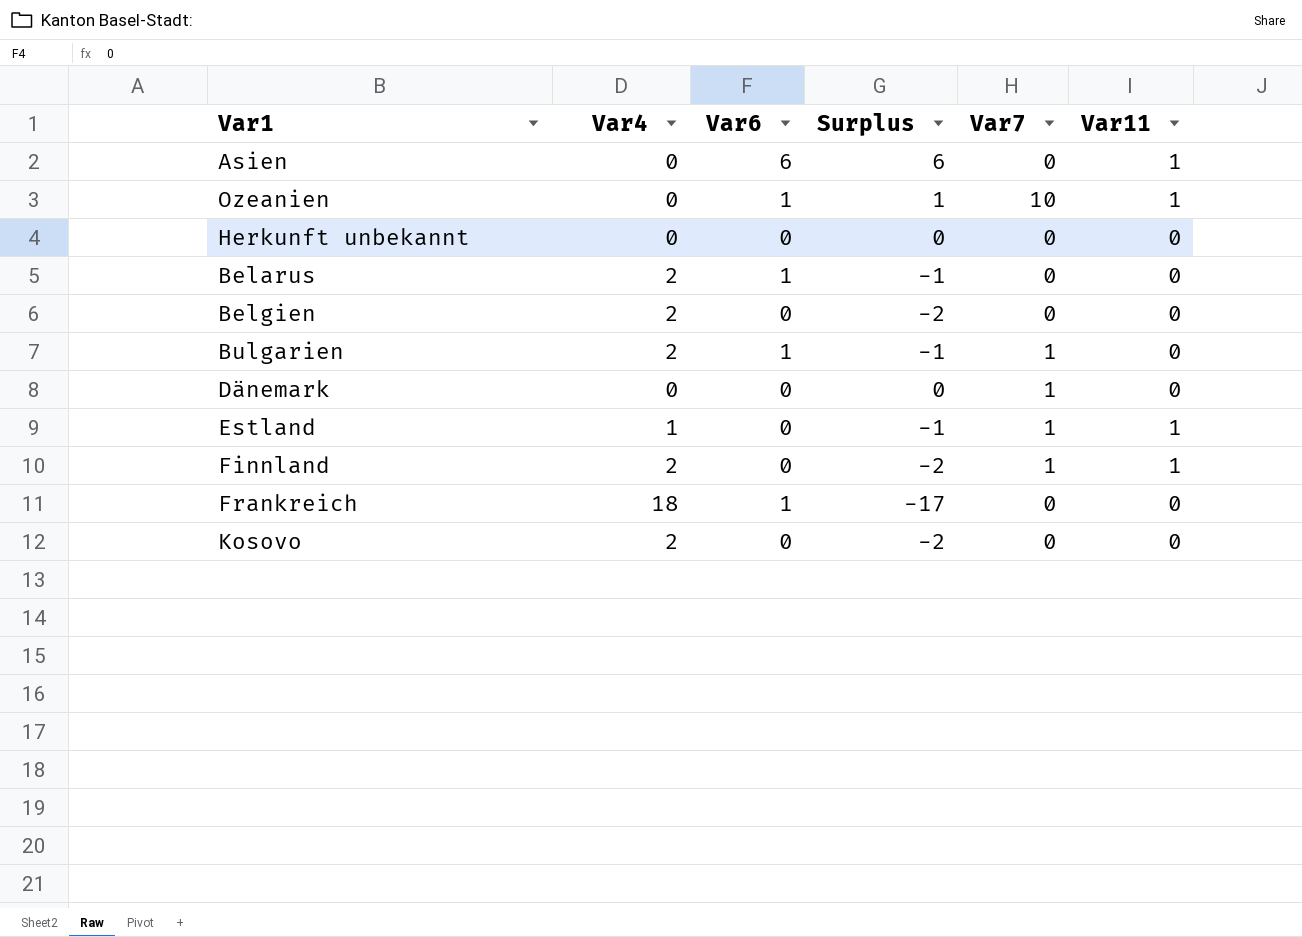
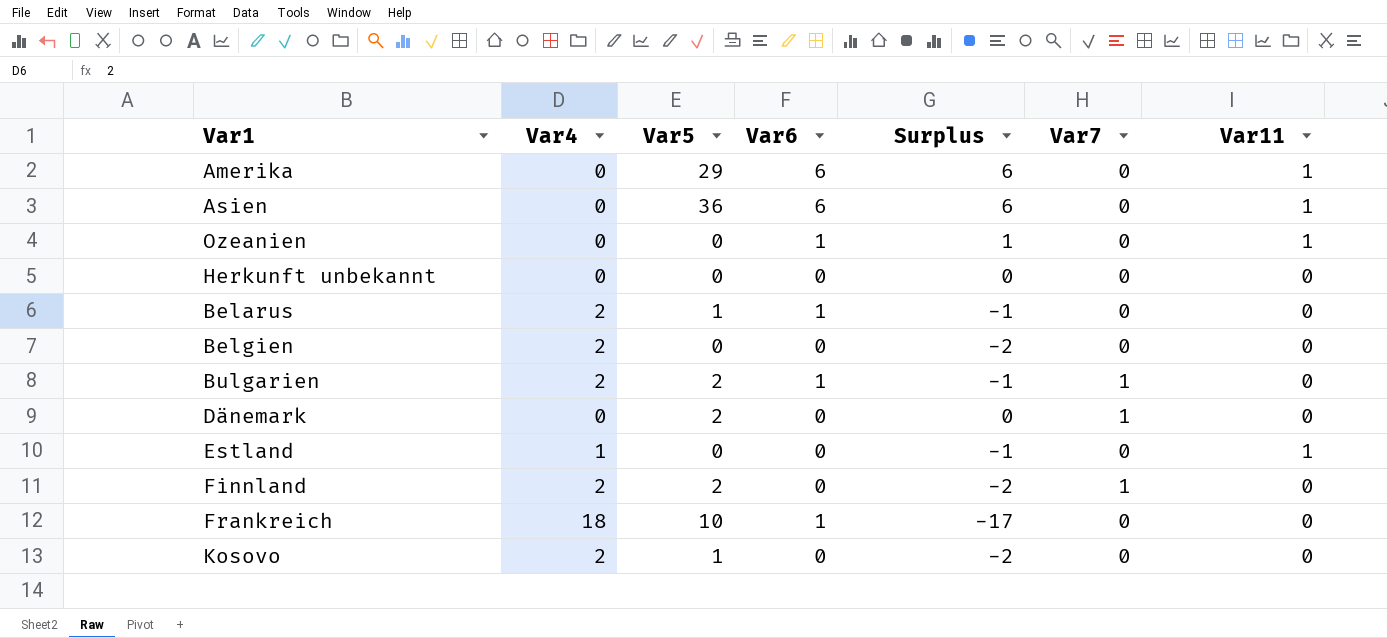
column Var5 | position: none -> 3
row Amerika: none -> 0 | 29 | 6 | 6 | 0 | 1
Ozeanien | Var7: 10 -> 0
Estland | Var7: 1 -> 0
Finnland | Var11: 1 -> 0

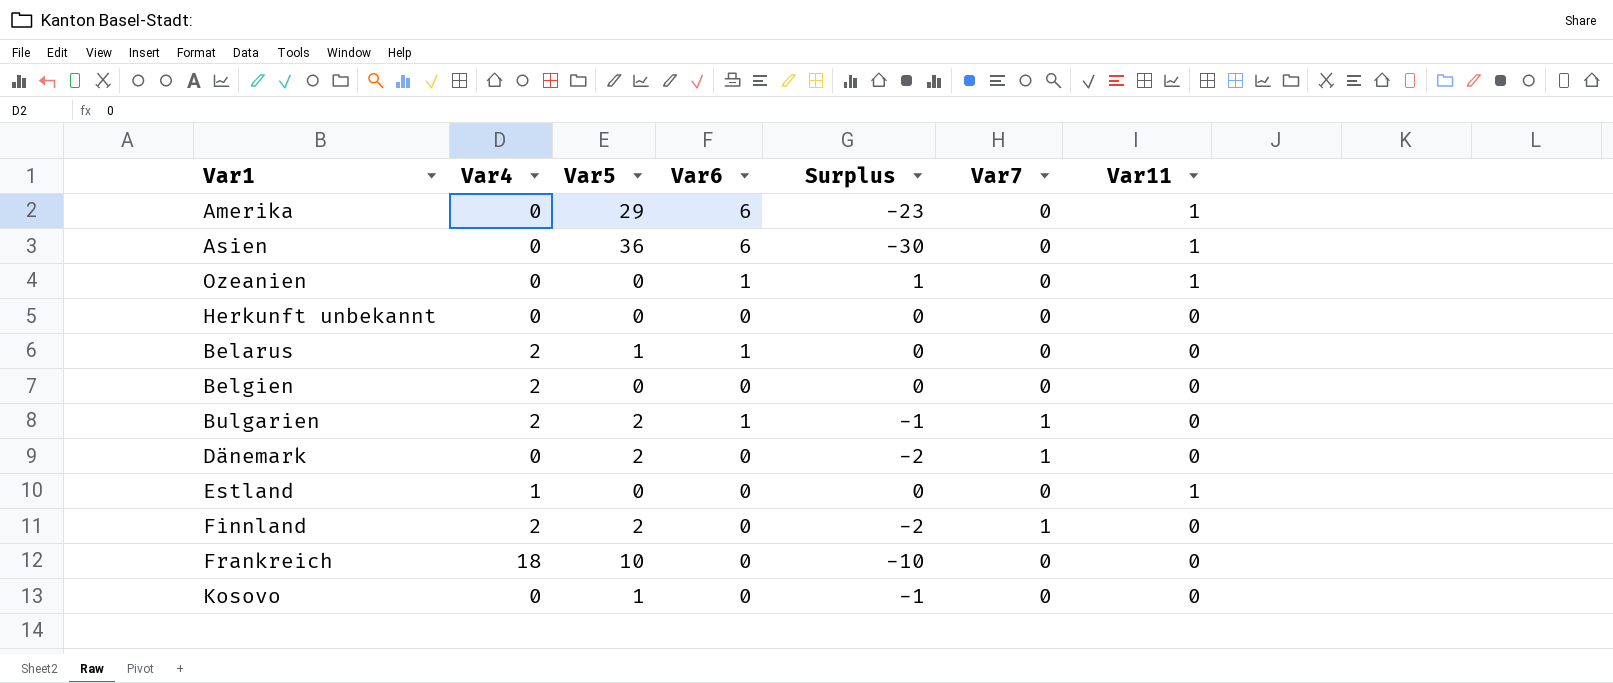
column Surplus | formula: [Var6] - [Var4] -> [Var6] - [Var5]
Frankreich | Var6: 1 -> 0
Kosovo | Var4: 2 -> 0

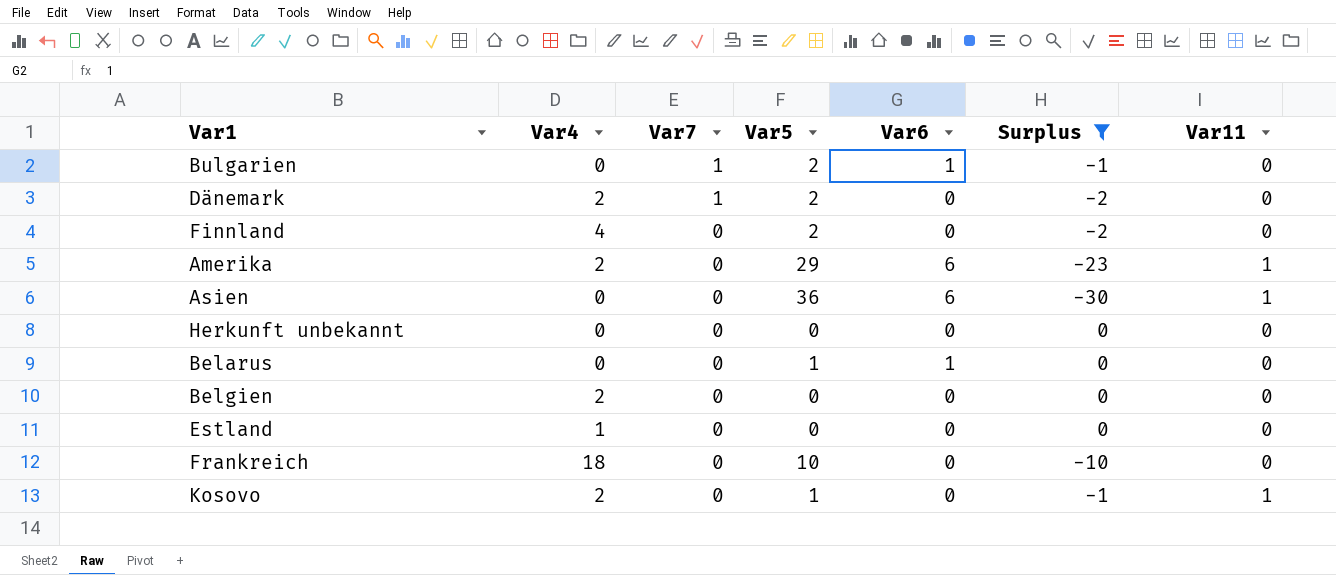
filter: none -> Surplus != 1
row order: none -> Var7 descending
column Var7 | position: 6 -> 3
Bulgarien | Var4: 2 -> 0
Dänemark | Var4: 0 -> 2
Finnland | Var4: 2 -> 4
Finnland | Var7: 1 -> 0
Amerika | Var4: 0 -> 2
Belarus | Var4: 2 -> 0
Estland | Var11: 1 -> 0
Kosovo | Var4: 0 -> 2
Kosovo | Var11: 0 -> 1

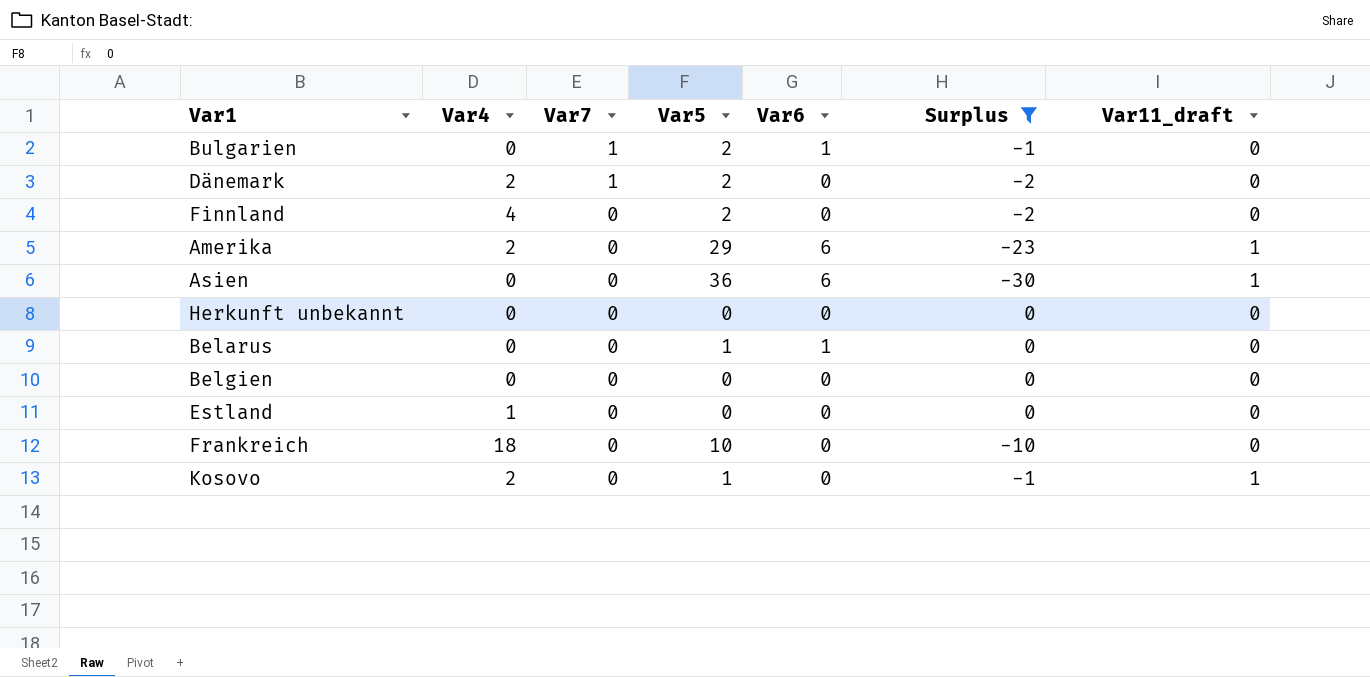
column name: Var11 -> Var11_draft
Belgien | Var4: 2 -> 0

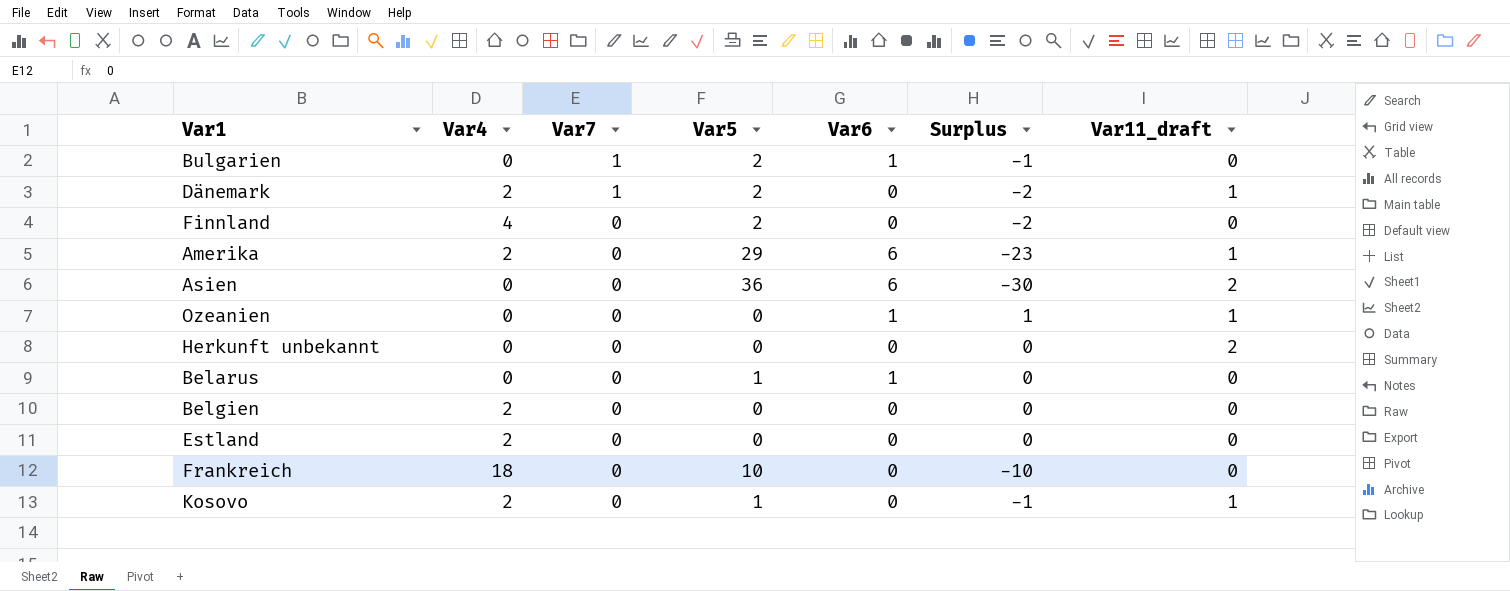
filter: Surplus != 1 -> none
Dänemark | Var11_draft: 0 -> 1
Asien | Var11_draft: 1 -> 2
Herkunft unbekannt | Var11_draft: 0 -> 2
Belgien | Var4: 0 -> 2
Estland | Var4: 1 -> 2

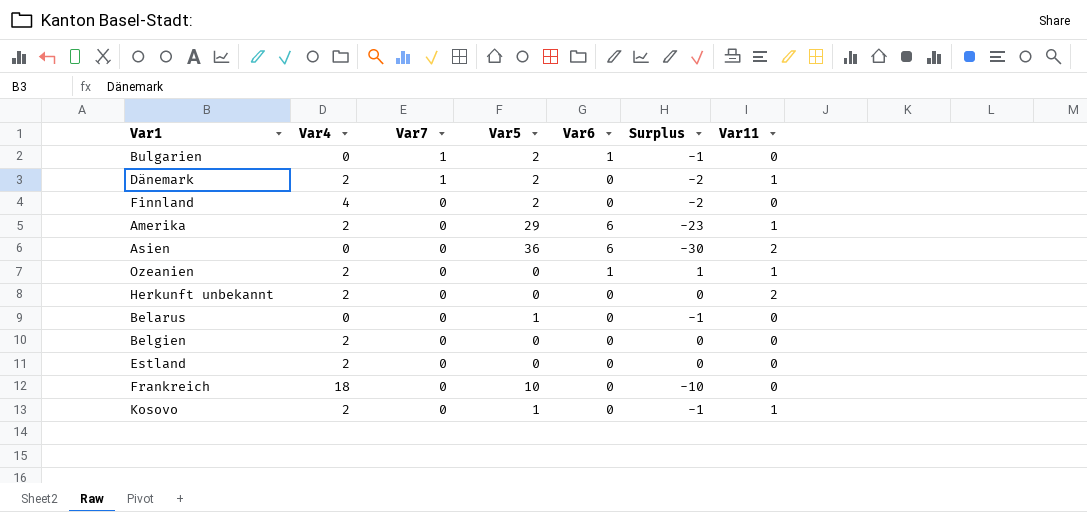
column name: Var11_draft -> Var11
Ozeanien | Var4: 0 -> 2
Herkunft unbekannt | Var4: 0 -> 2
Belarus | Var6: 1 -> 0
Belarus | Surplus: 0 -> -1

